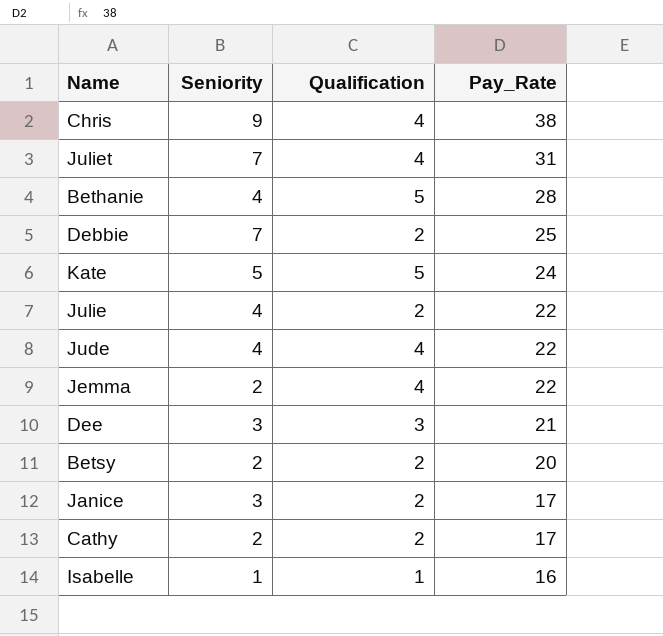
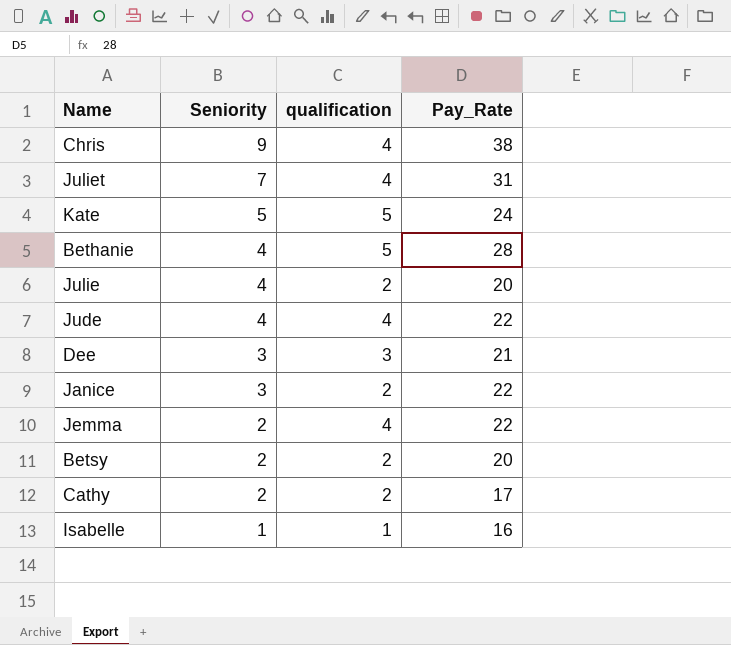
row order: Pay_Rate descending -> Seniority descending
column name: Qualification -> qualification
row Debbie: 7 | 2 | 25 -> none
Julie | Pay_Rate: 22 -> 20
Janice | Pay_Rate: 17 -> 22

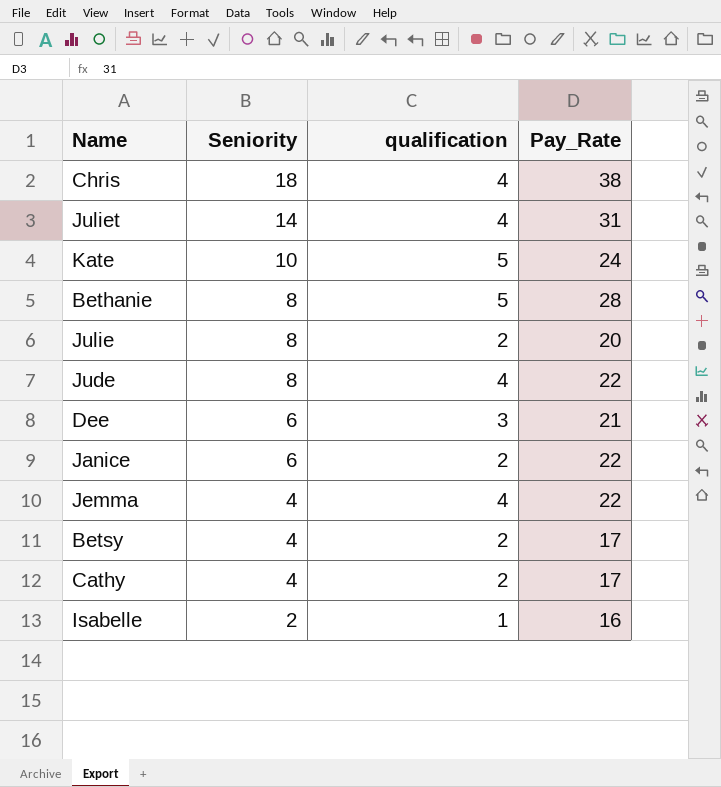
Chris | Seniority: 9 -> 18
Juliet | Seniority: 7 -> 14
Kate | Seniority: 5 -> 10
Bethanie | Seniority: 4 -> 8
Julie | Seniority: 4 -> 8
Jude | Seniority: 4 -> 8
Dee | Seniority: 3 -> 6
Janice | Seniority: 3 -> 6
Jemma | Seniority: 2 -> 4
Betsy | Seniority: 2 -> 4
Betsy | Pay_Rate: 20 -> 17
Cathy | Seniority: 2 -> 4
Isabelle | Seniority: 1 -> 2

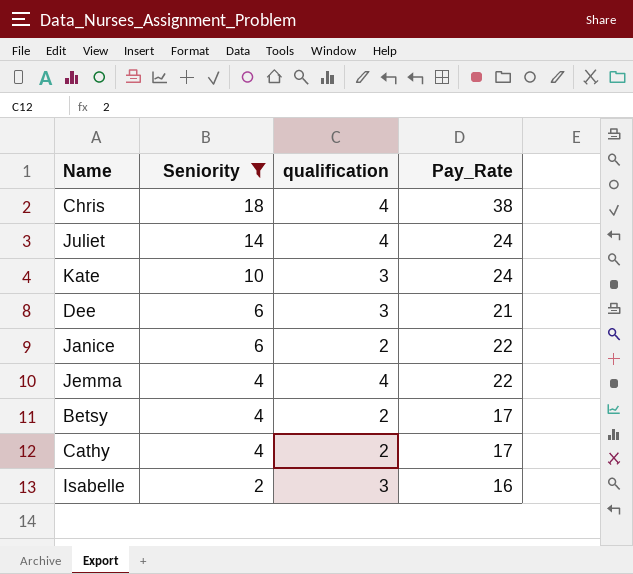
filter: none -> Seniority != 8
Juliet | Pay_Rate: 31 -> 24
Kate | qualification: 5 -> 3
Isabelle | qualification: 1 -> 3

